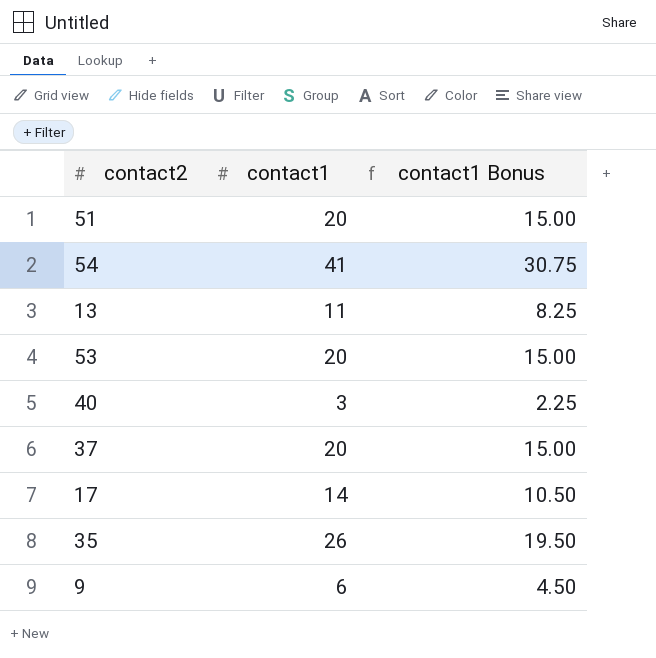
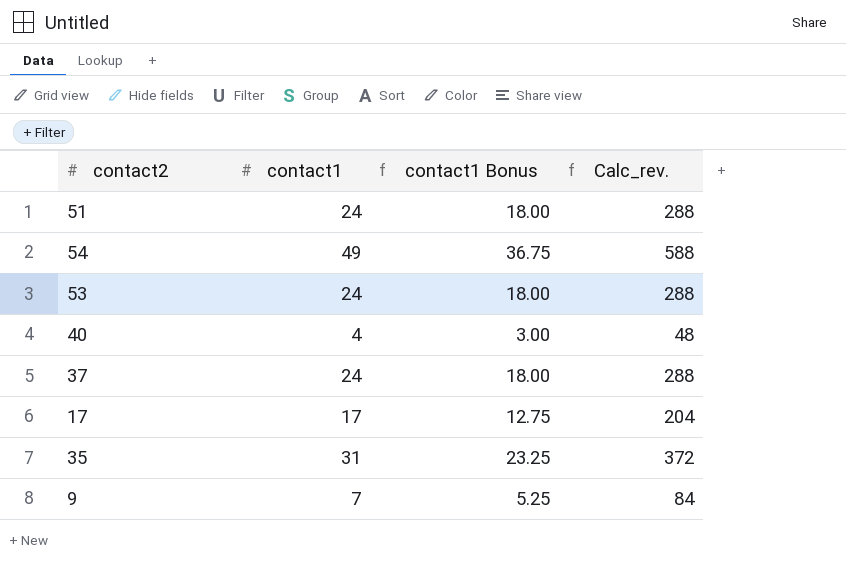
column Calc_rev. | formula: none -> [contact1] * 12
row 13: 11 | 8.25 -> none
51 | contact1: 20 -> 24
51 | contact1 Bonus: 15.00 -> 18.00
54 | contact1: 41 -> 49
54 | contact1 Bonus: 30.75 -> 36.75
53 | contact1: 20 -> 24
53 | contact1 Bonus: 15.00 -> 18.00
40 | contact1: 3 -> 4
40 | contact1 Bonus: 2.25 -> 3.00
37 | contact1: 20 -> 24
37 | contact1 Bonus: 15.00 -> 18.00
17 | contact1: 14 -> 17
17 | contact1 Bonus: 10.50 -> 12.75
35 | contact1: 26 -> 31
35 | contact1 Bonus: 19.50 -> 23.25
9 | contact1: 6 -> 7
9 | contact1 Bonus: 4.50 -> 5.25

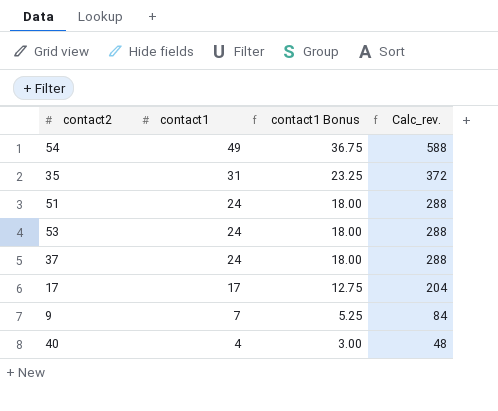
row order: none -> contact1 descending

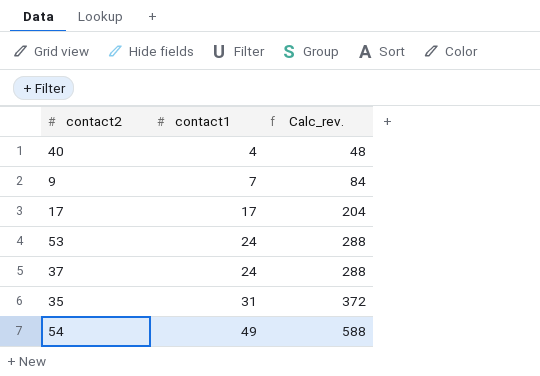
row order: contact1 descending -> contact1 ascending
column contact1 Bonus | formula: [contact1] * 0.75 -> none
row 51: 24 | 18.00 | 288 -> none

